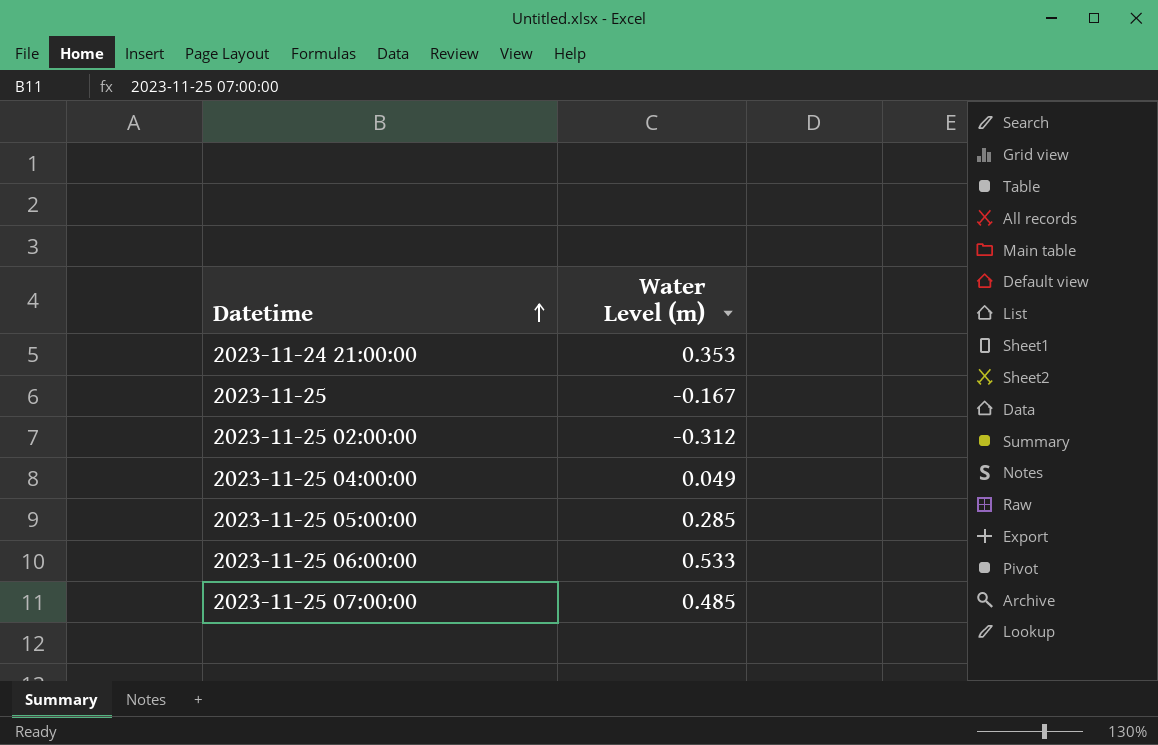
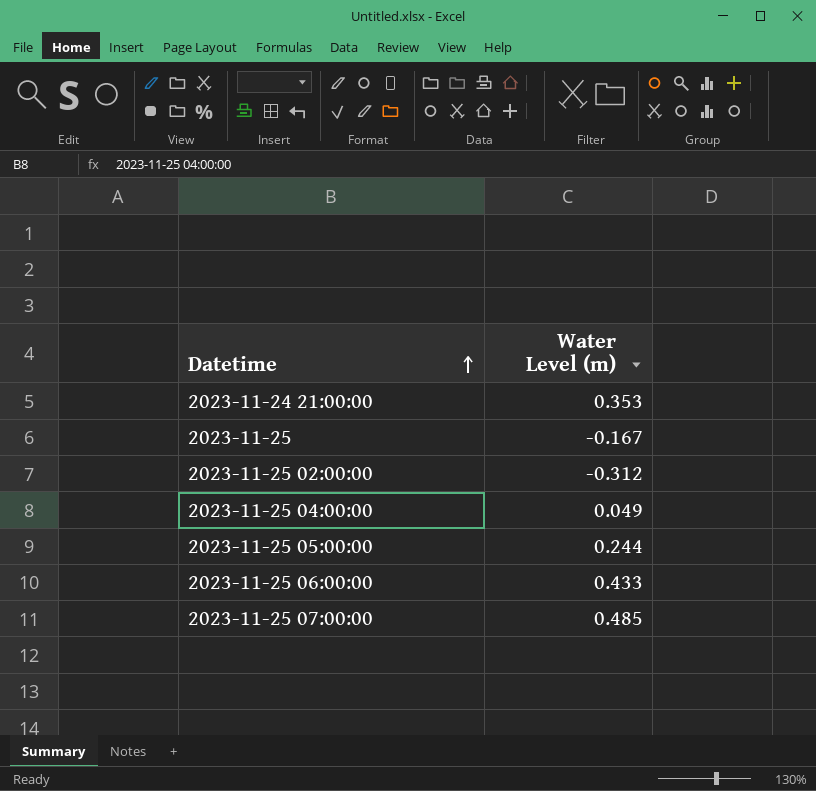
2023-11-25 05:00:00 | Water Level (m): 0.285 -> 0.244
2023-11-25 06:00:00 | Water Level (m): 0.533 -> 0.433

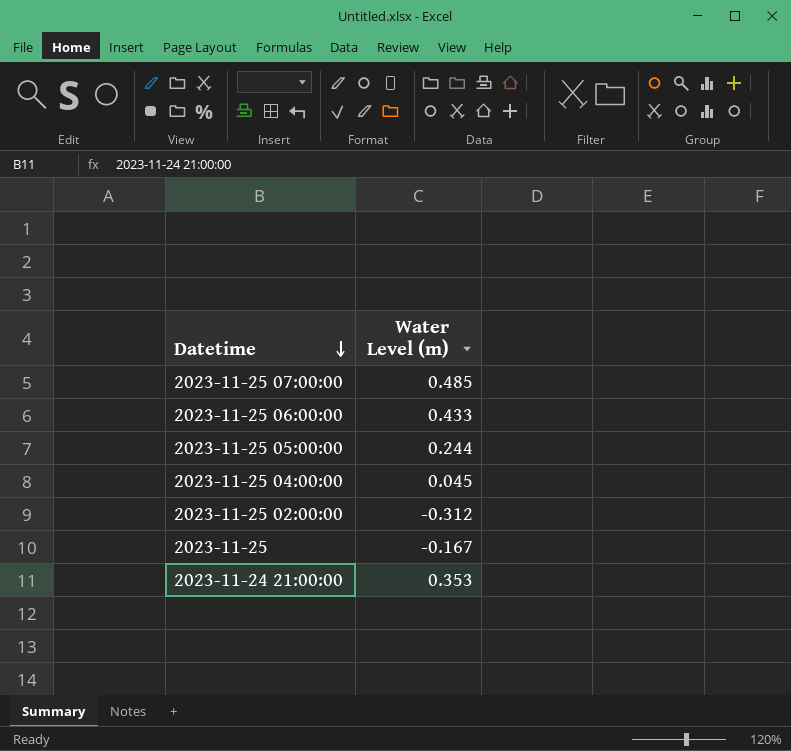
row order: Datetime ascending -> Datetime descending
2023-11-25 04:00:00 | Water Level (m): 0.049 -> 0.045

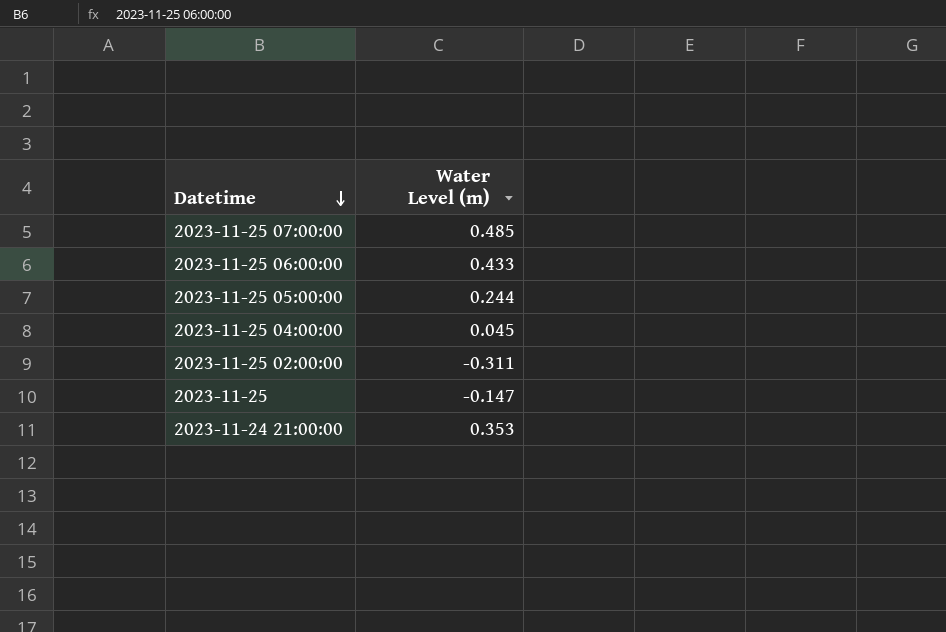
2023-11-25 02:00:00 | Water Level (m): -0.312 -> -0.311
2023-11-25 | Water Level (m): -0.167 -> -0.147

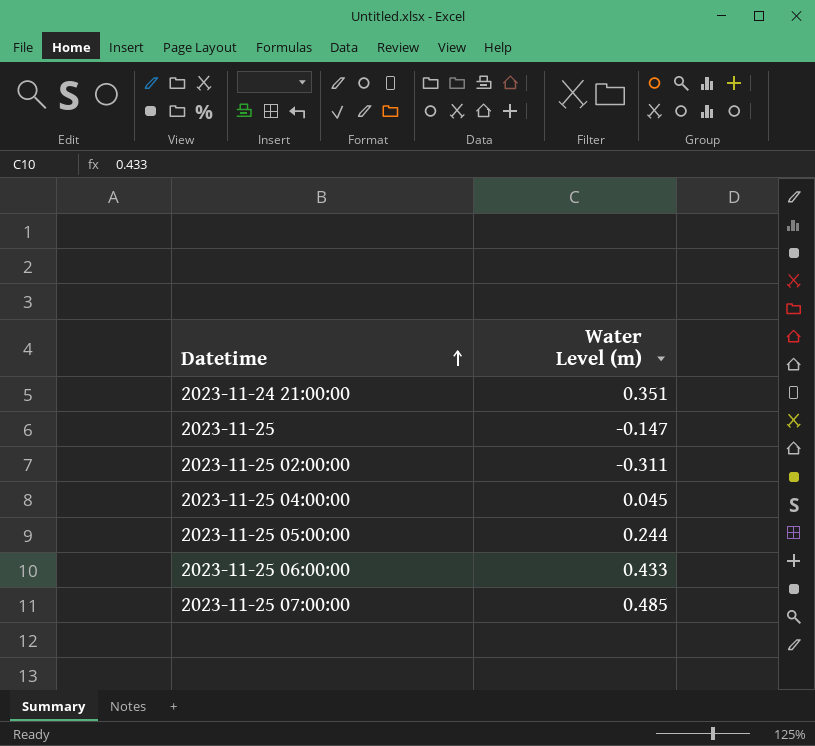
row order: Datetime descending -> Datetime ascending
2023-11-24 21:00:00 | Water Level (m): 0.353 -> 0.351

